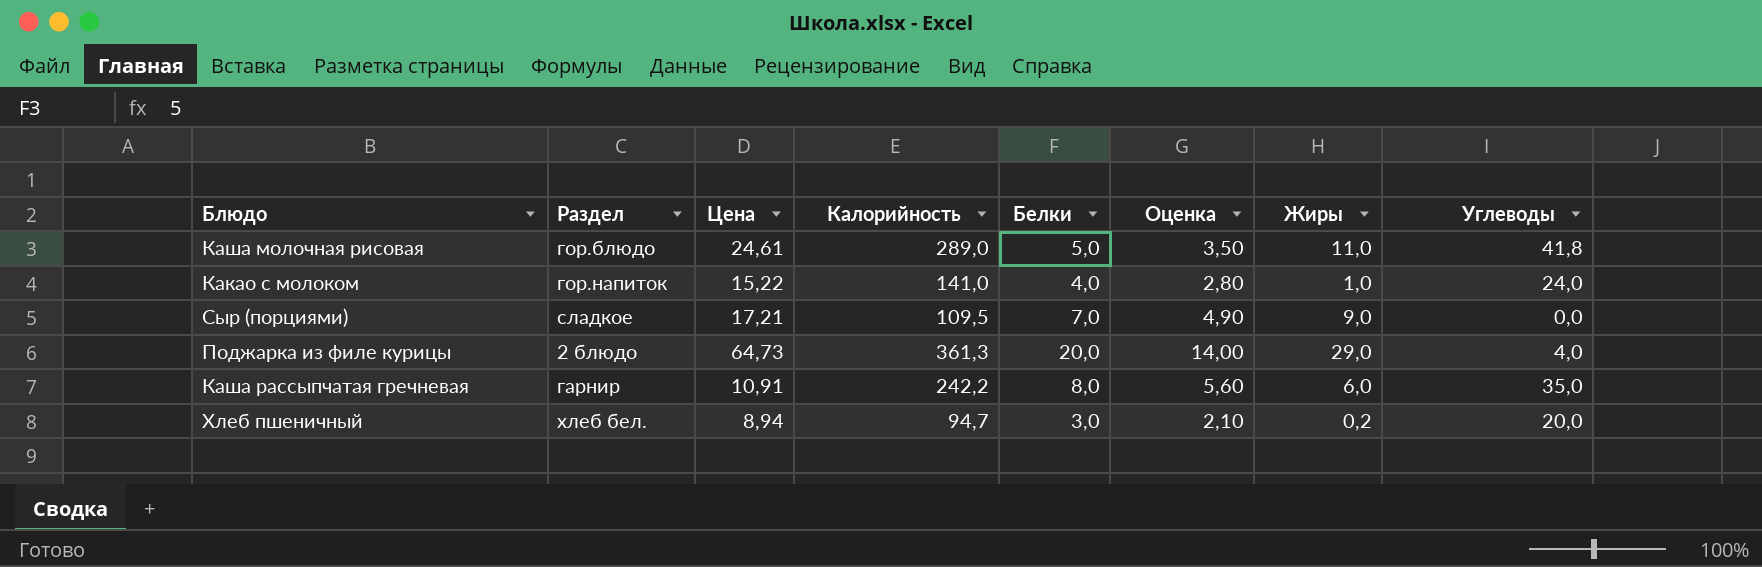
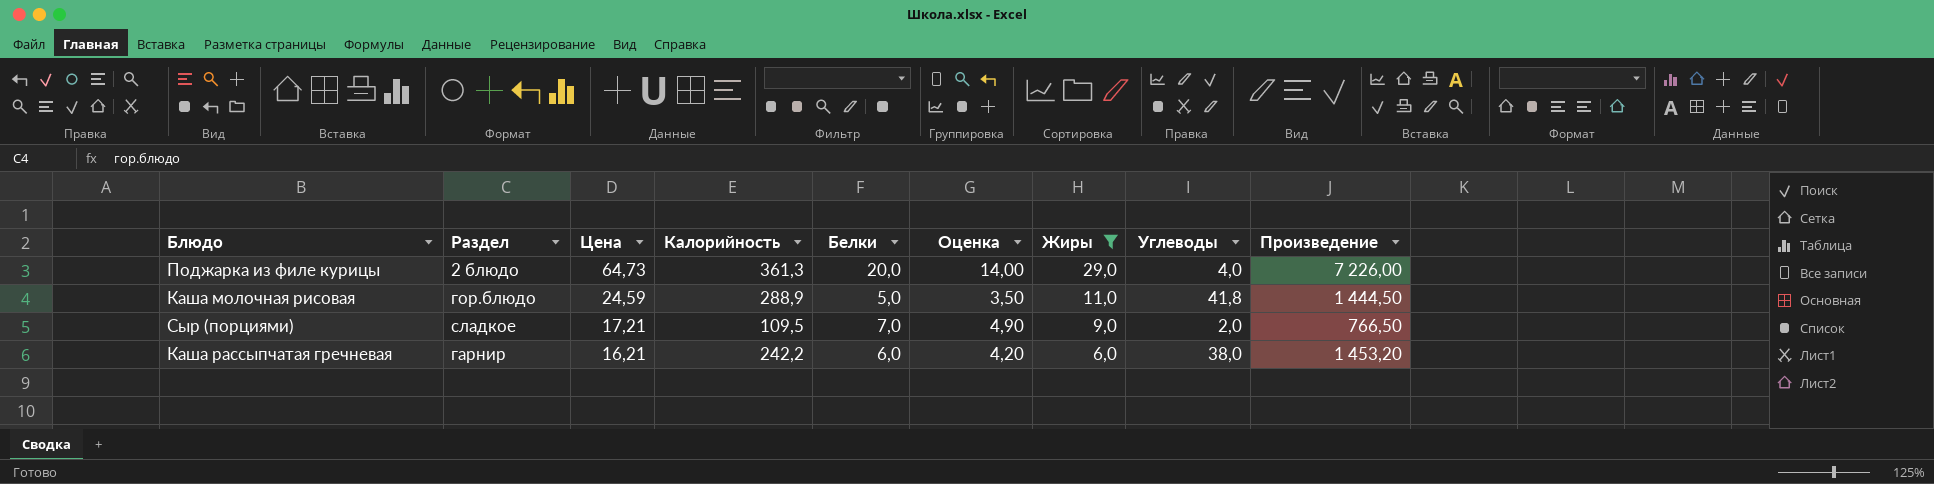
filter: none -> Жиры >= 6,0
row order: none -> Цена descending
column Произведение | formula: none -> [Калорийность] * [Белки]
Каша молочная рисовая | Цена: 24,61 -> 24,59
Каша молочная рисовая | Калорийность: 289,0 -> 288,9
Сыр (порциями) | Углеводы: 0,0 -> 2,0
Каша рассыпчатая гречневая | Цена: 10,91 -> 16,21
Каша рассыпчатая гречневая | Белки: 8,0 -> 6,0
Каша рассыпчатая гречневая | Оценка: 5,60 -> 4,20
Каша рассыпчатая гречневая | Углеводы: 35,0 -> 38,0

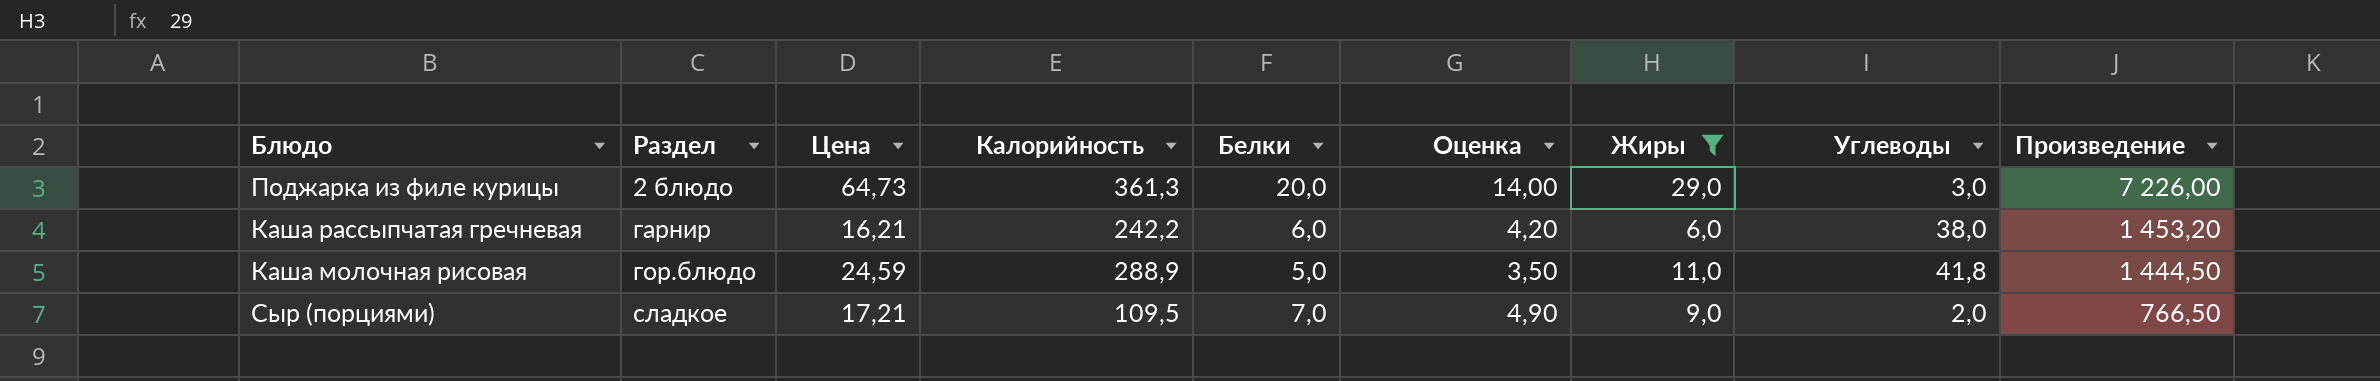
row order: Цена descending -> Раздел ascending
Поджарка из филе курицы | Углеводы: 4,0 -> 3,0

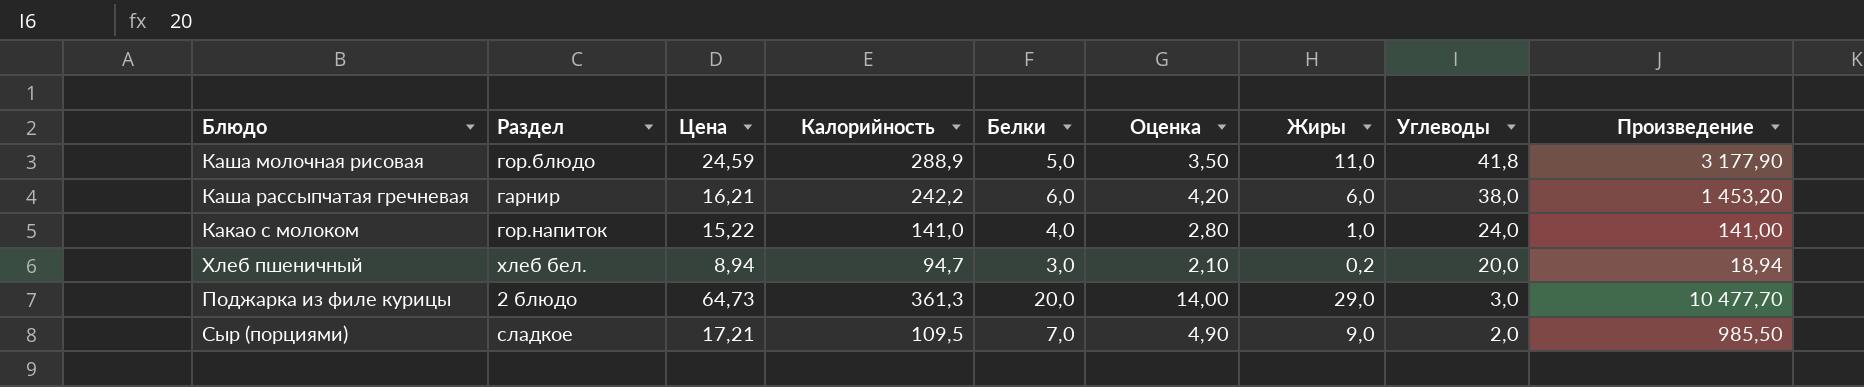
filter: Жиры >= 6,0 -> none
row order: Раздел ascending -> Углеводы descending
column Произведение | formula: [Калорийность] * [Белки] -> [Калорийность] * [Жиры]

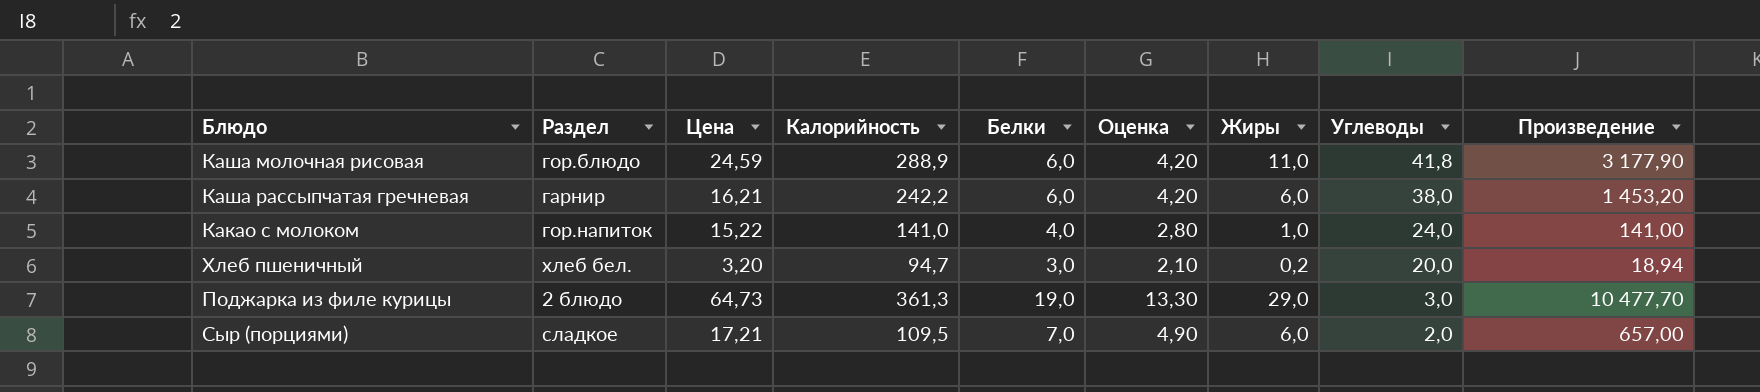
Каша молочная рисовая | Белки: 5,0 -> 6,0
Каша молочная рисовая | Оценка: 3,50 -> 4,20
Хлеб пшеничный | Цена: 8,94 -> 3,20
Поджарка из филе курицы | Белки: 20,0 -> 19,0
Поджарка из филе курицы | Оценка: 14,00 -> 13,30
Сыр (порциями) | Жиры: 9,0 -> 6,0
Сыр (порциями) | Произведение: 985,50 -> 657,00

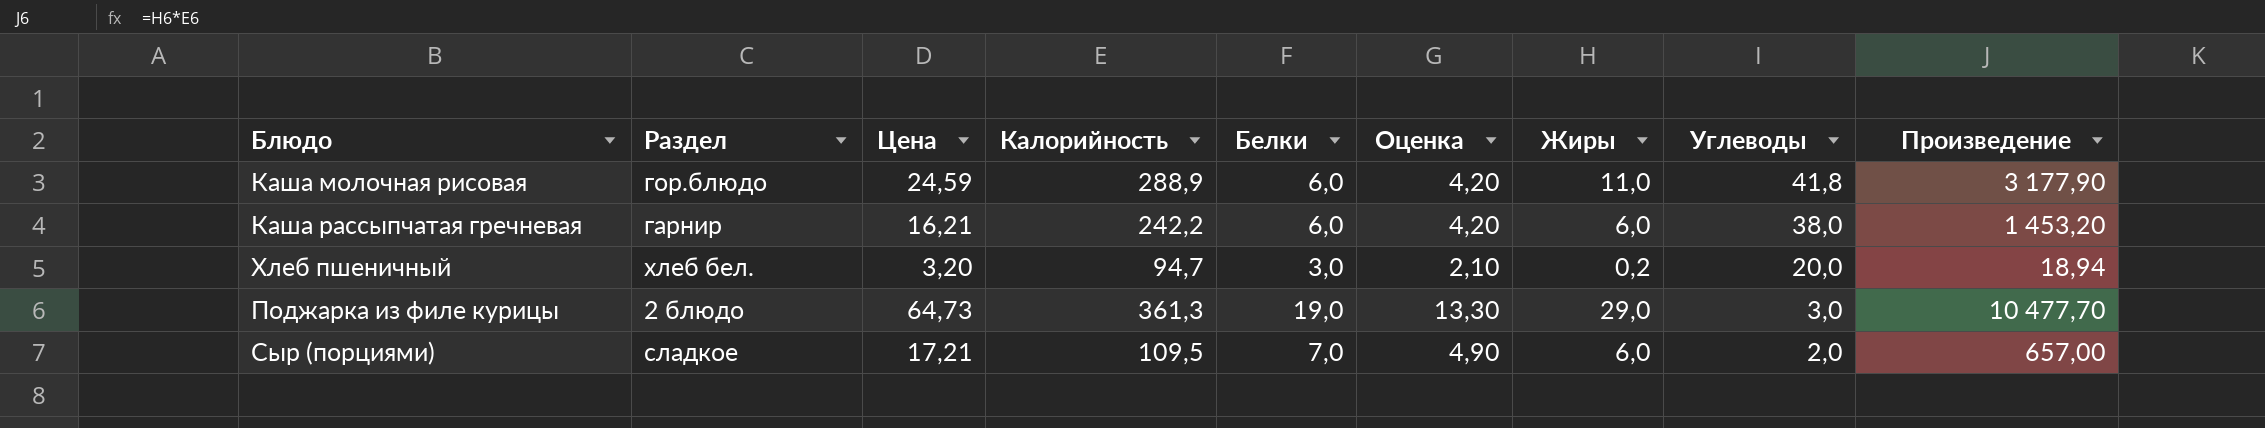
row Какао с молоком: гор.напиток | 15,22 | 141,0 | 4,0 | 2,80 | 1,0 | 24,0 | 141,00 -> none

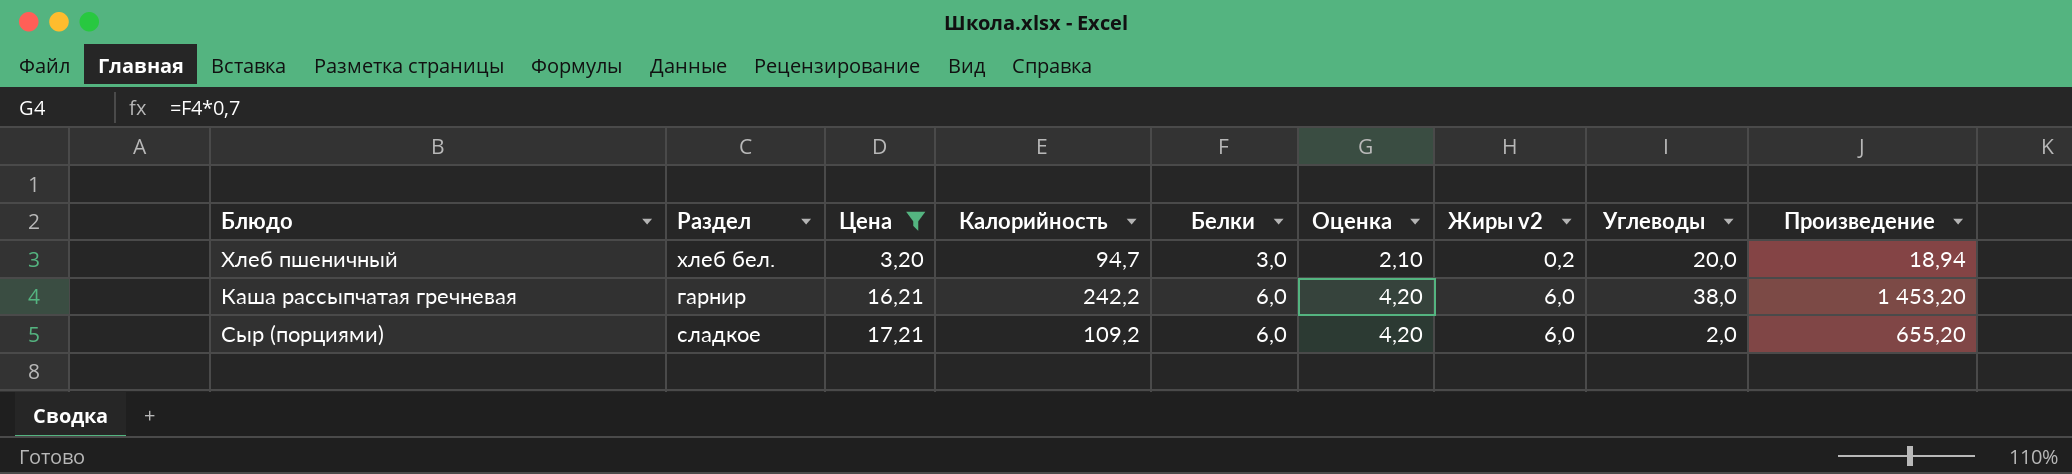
filter: none -> Цена <= 17,21
row order: Углеводы descending -> Цена ascending
column name: Жиры -> Жиры v2
Сыр (порциями) | Калорийность: 109,5 -> 109,2
Сыр (порциями) | Белки: 7,0 -> 6,0
Сыр (порциями) | Оценка: 4,90 -> 4,20
Сыр (порциями) | Произведение: 657,00 -> 655,20

